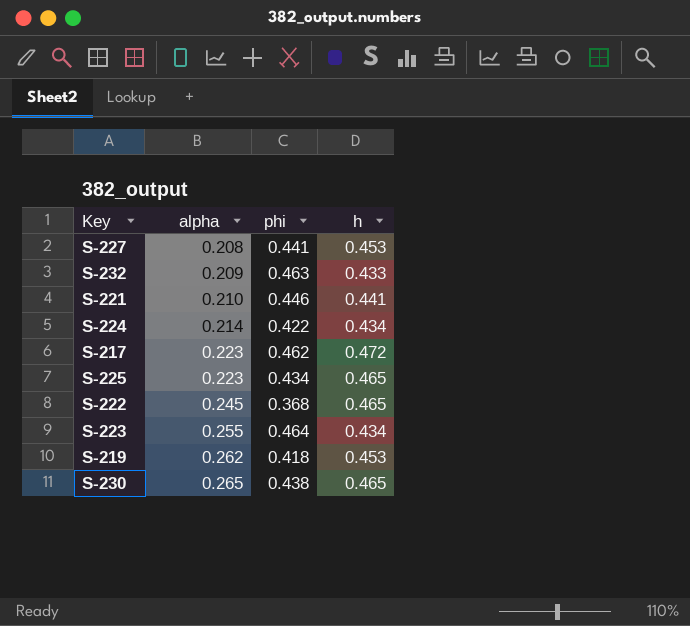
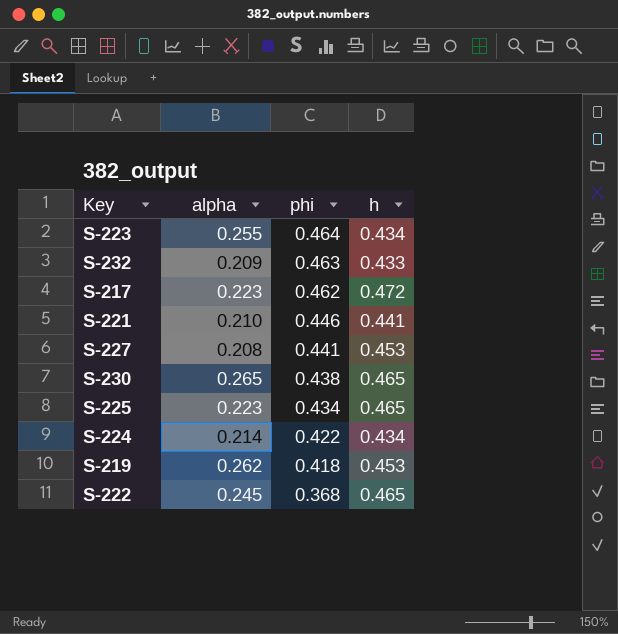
row order: alpha ascending -> phi descending

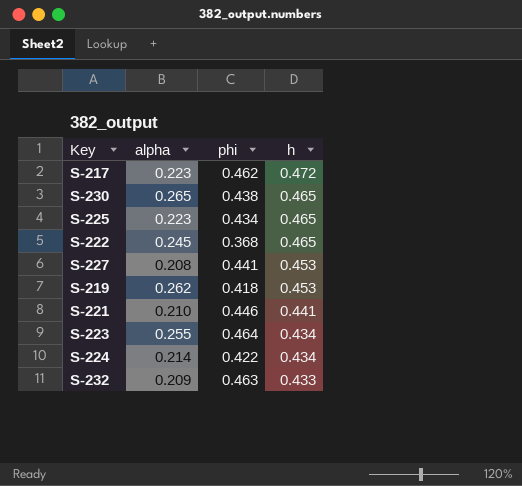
row order: phi descending -> h descending

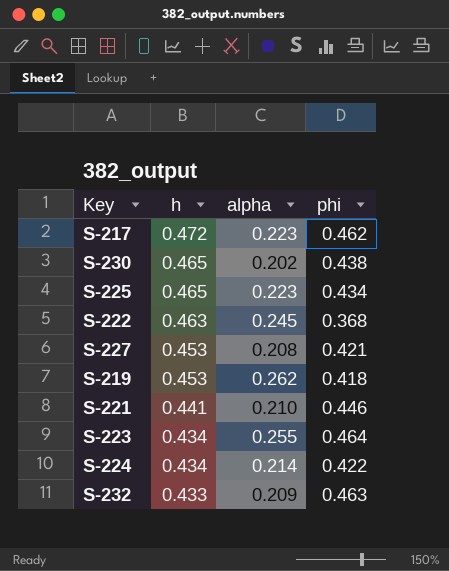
column h | position: 4 -> 2
S-230 | alpha: 0.265 -> 0.202
S-222 | h: 0.465 -> 0.463
S-227 | phi: 0.441 -> 0.421

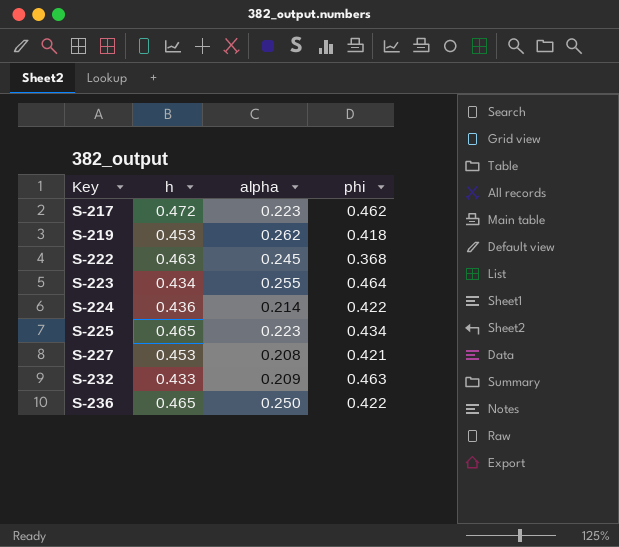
row order: h descending -> Key ascending
row S-230: 0.465 | 0.202 | 0.438 -> none
row S-221: 0.441 | 0.210 | 0.446 -> none
S-224 | h: 0.434 -> 0.436
row S-236: none -> 0.465 | 0.250 | 0.422

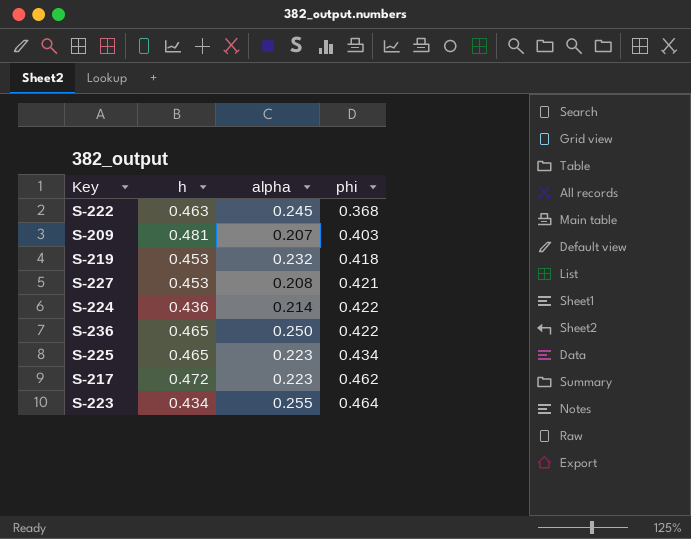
row order: Key ascending -> phi ascending
row S-232: 0.433 | 0.209 | 0.463 -> none
row S-209: none -> 0.481 | 0.207 | 0.403
S-219 | alpha: 0.262 -> 0.232

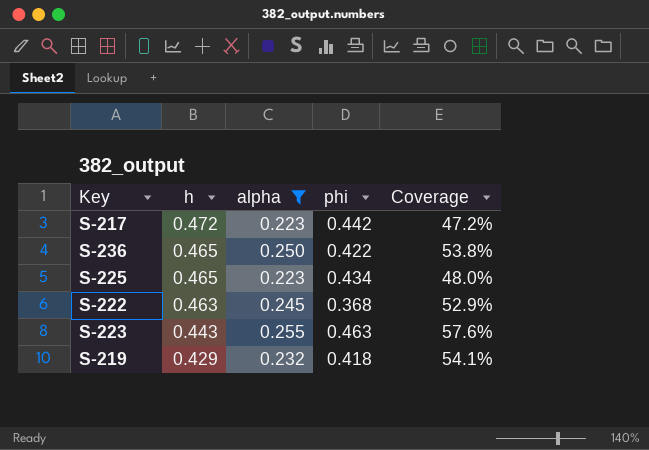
filter: none -> alpha >= 0.223
row order: phi ascending -> h descending
column Coverage | formula: none -> [alpha] / [h]
S-217 | phi: 0.462 -> 0.442
S-223 | h: 0.434 -> 0.443
S-223 | phi: 0.464 -> 0.463
S-219 | h: 0.453 -> 0.429

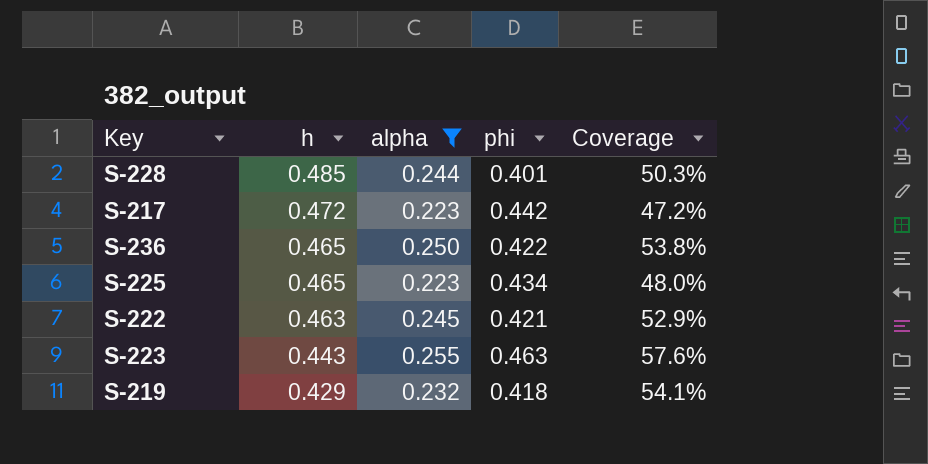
row S-228: none -> 0.485 | 0.244 | 0.401 | 50.3%
S-222 | phi: 0.368 -> 0.421

